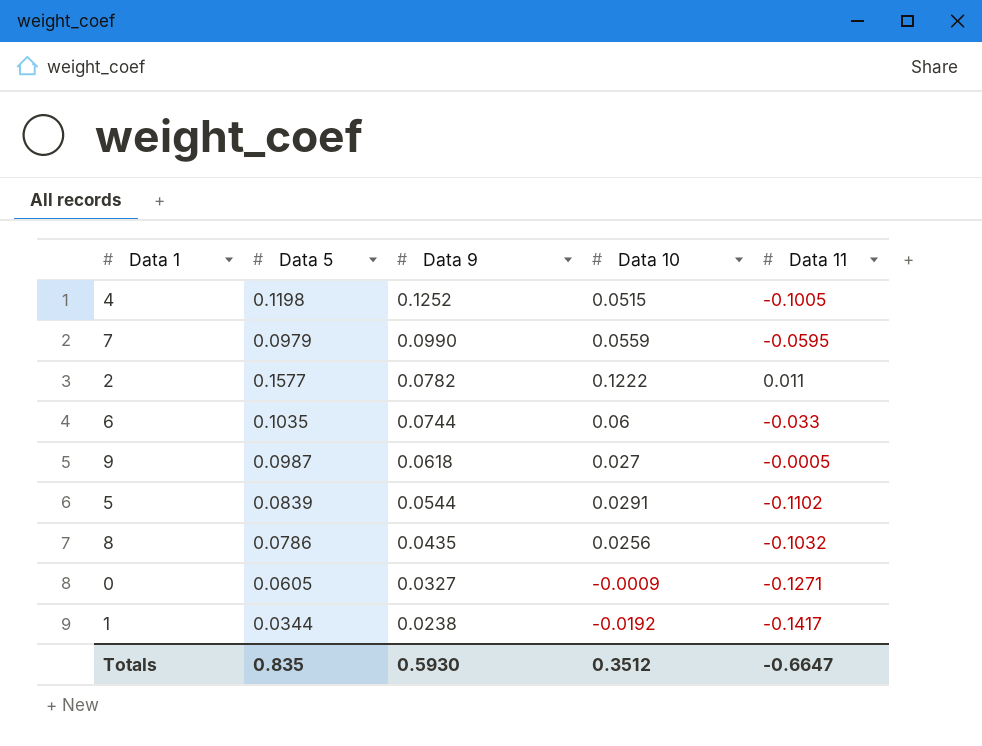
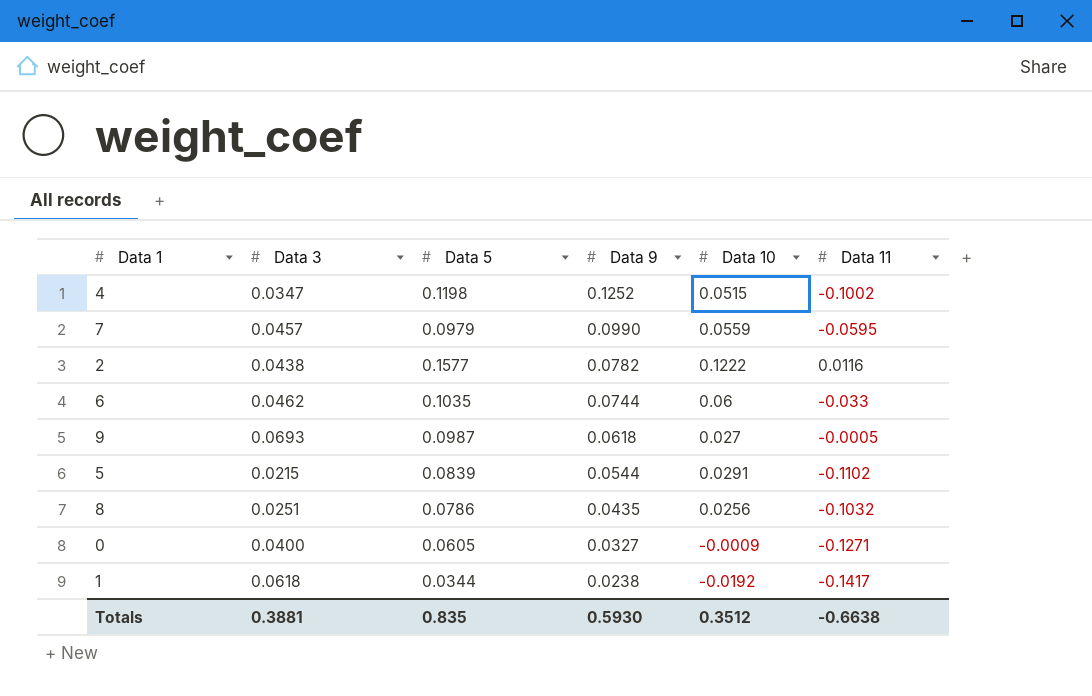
column Data 3 | position: none -> 2
4 | Data 11: -0.1005 -> -0.1002
2 | Data 11: 0.011 -> 0.0116
Totals | Data 11: -0.6647 -> -0.6638

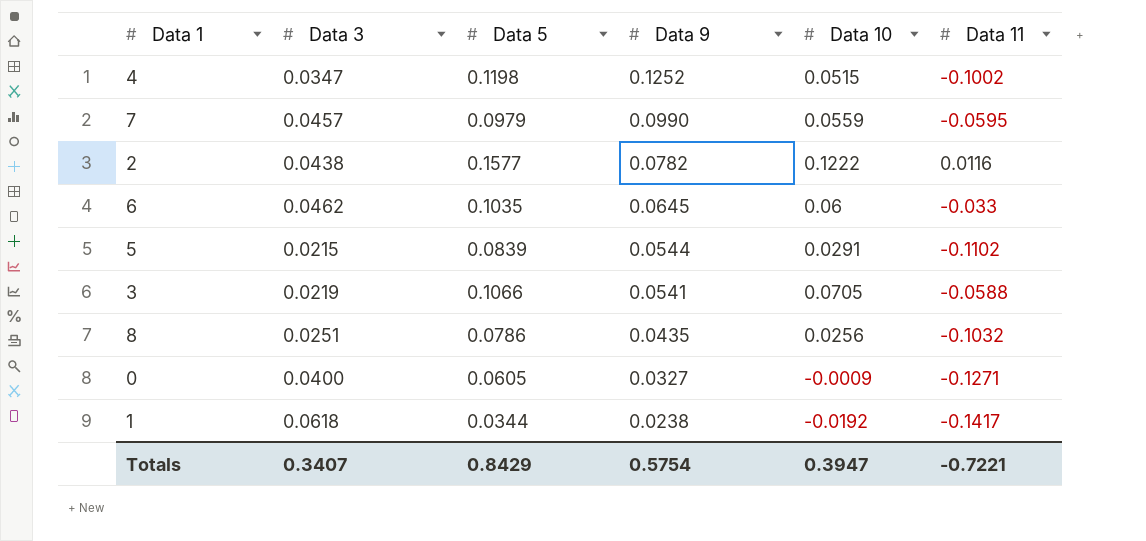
row 9: 0.0693 | 0.0987 | 0.0618 | 0.027 | -0.0005 -> none
6 | Data 9: 0.0744 -> 0.0645
row 3: none -> 0.0219 | 0.1066 | 0.0541 | 0.0705 | -0.0588
Totals | Data 3: 0.3881 -> 0.3407
Totals | Data 5: 0.835 -> 0.8429
Totals | Data 9: 0.5930 -> 0.5754
Totals | Data 10: 0.3512 -> 0.3947
Totals | Data 11: -0.6638 -> -0.7221

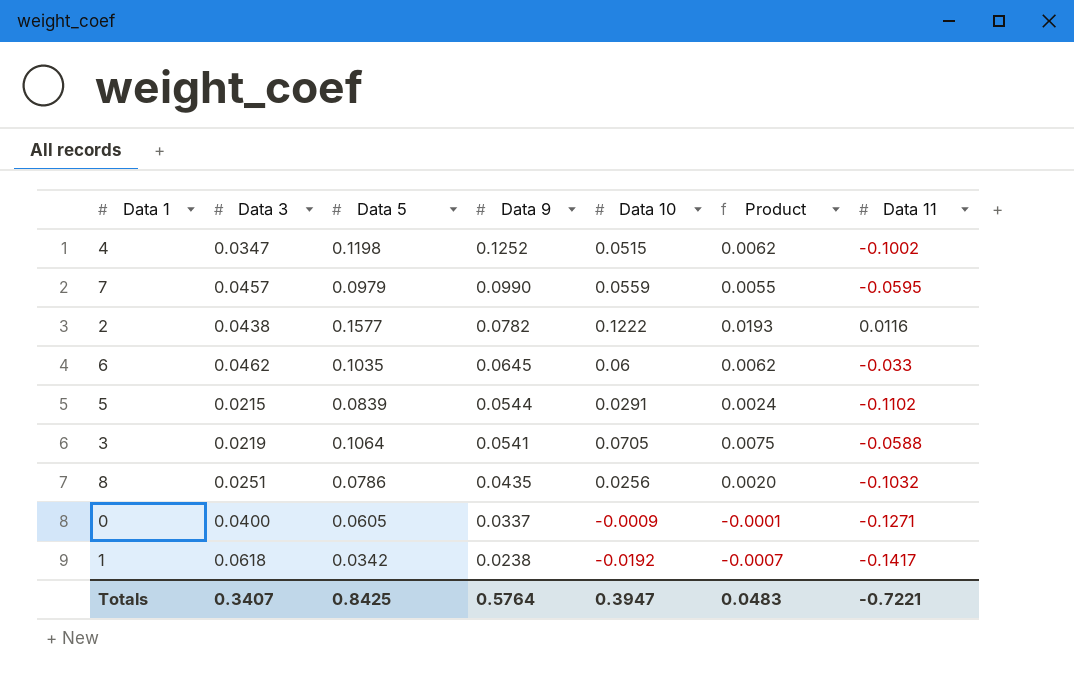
column Product | formula: none -> [Data 5] * [Data 10]
3 | Data 5: 0.1066 -> 0.1064
0 | Data 9: 0.0327 -> 0.0337
1 | Data 5: 0.0344 -> 0.0342
Totals | Data 5: 0.8429 -> 0.8425
Totals | Data 9: 0.5754 -> 0.5764

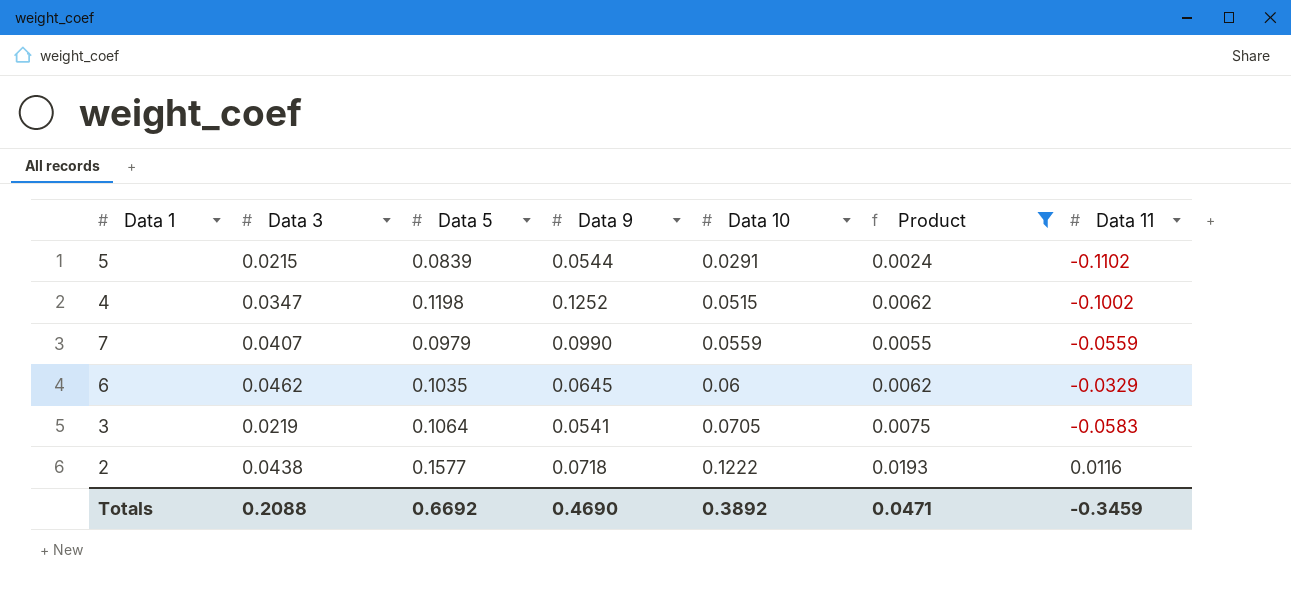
filter: none -> Product >= 0.0024
row order: Data 9 descending -> Data 10 ascending
7 | Data 3: 0.0457 -> 0.0407
7 | Data 11: -0.0595 -> -0.0559
6 | Data 11: -0.033 -> -0.0329
3 | Data 11: -0.0588 -> -0.0583
2 | Data 9: 0.0782 -> 0.0718
Totals | Data 3: 0.3407 -> 0.2088
Totals | Data 5: 0.8425 -> 0.6692
Totals | Data 9: 0.5764 -> 0.4690
Totals | Data 10: 0.3947 -> 0.3892
Totals | Product: 0.0483 -> 0.0471
Totals | Data 11: -0.7221 -> -0.3459

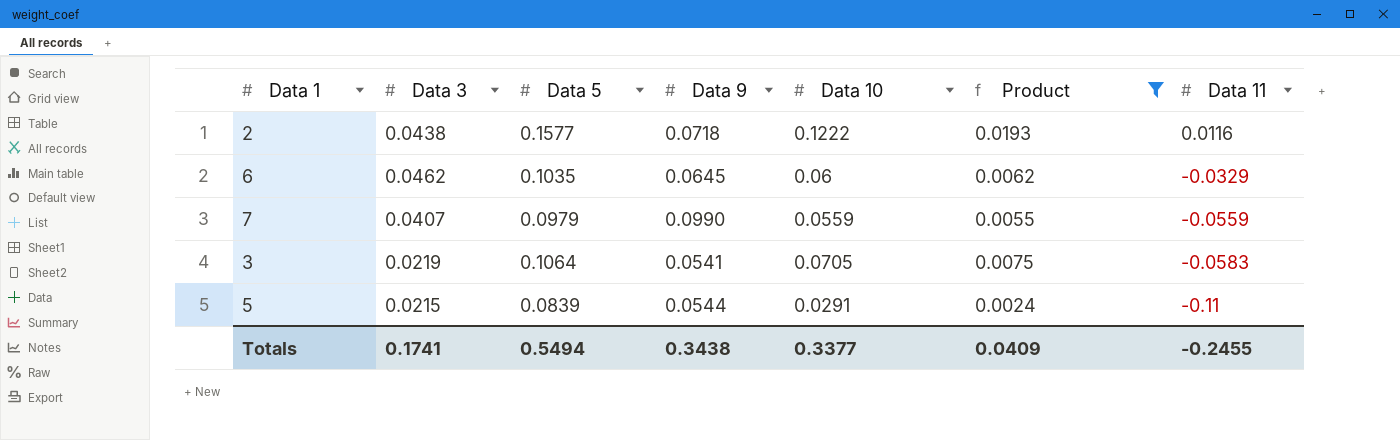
row order: Data 10 ascending -> Data 11 descending
row 4: 0.0347 | 0.1198 | 0.1252 | 0.0515 | 0.0062 | -0.1002 -> none
5 | Data 11: -0.1102 -> -0.11
Totals | Data 3: 0.2088 -> 0.1741
Totals | Data 5: 0.6692 -> 0.5494
Totals | Data 9: 0.4690 -> 0.3438
Totals | Data 10: 0.3892 -> 0.3377
Totals | Product: 0.0471 -> 0.0409
Totals | Data 11: -0.3459 -> -0.2455

